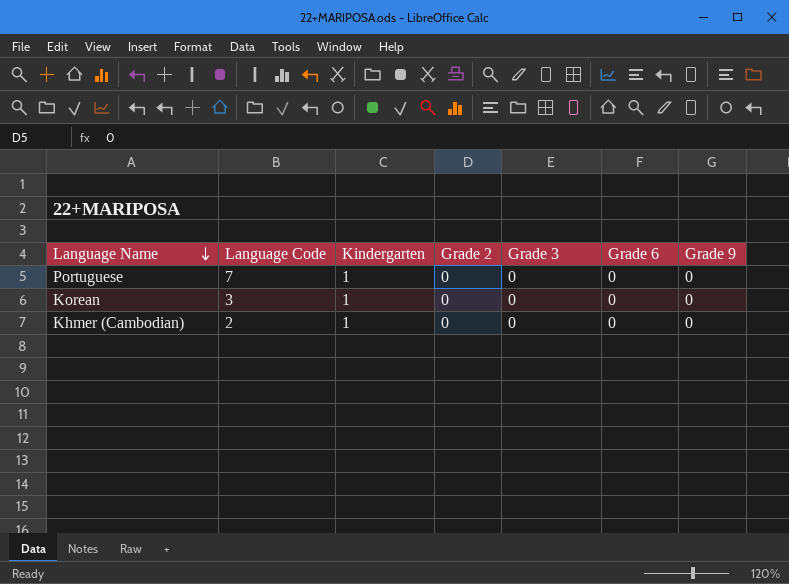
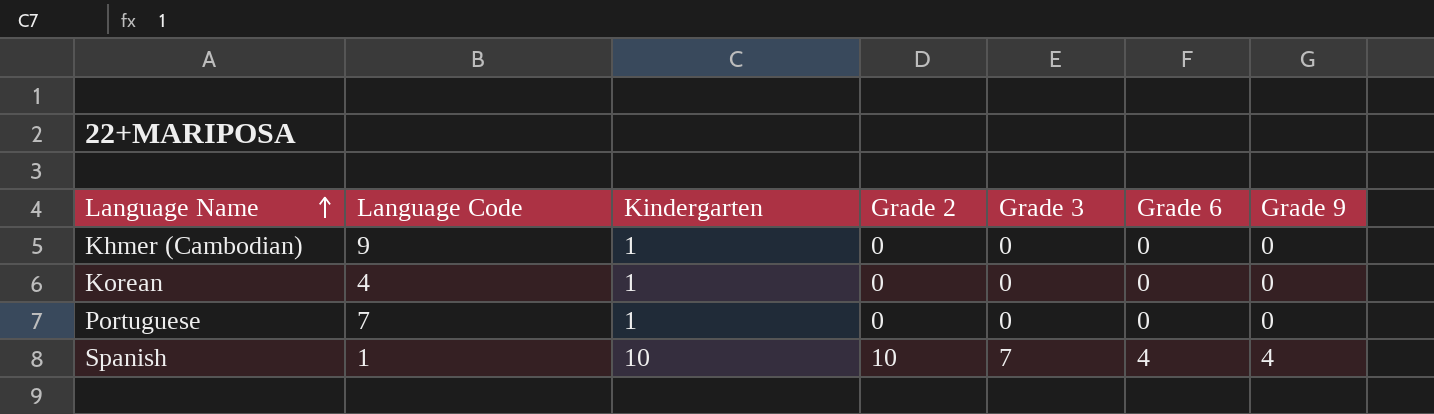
row order: Language Name descending -> Language Name ascending
Khmer (Cambodian) | Language Code: 2 -> 9
Korean | Language Code: 3 -> 4
row Spanish: none -> 1 | 10 | 10 | 7 | 4 | 4

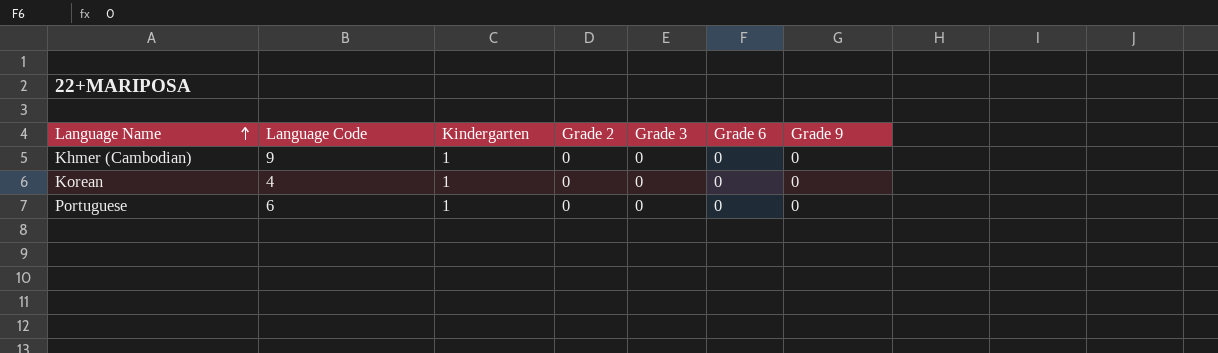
row Spanish: 1 | 10 | 10 | 7 | 4 | 4 -> none
Portuguese | Language Code: 7 -> 6

